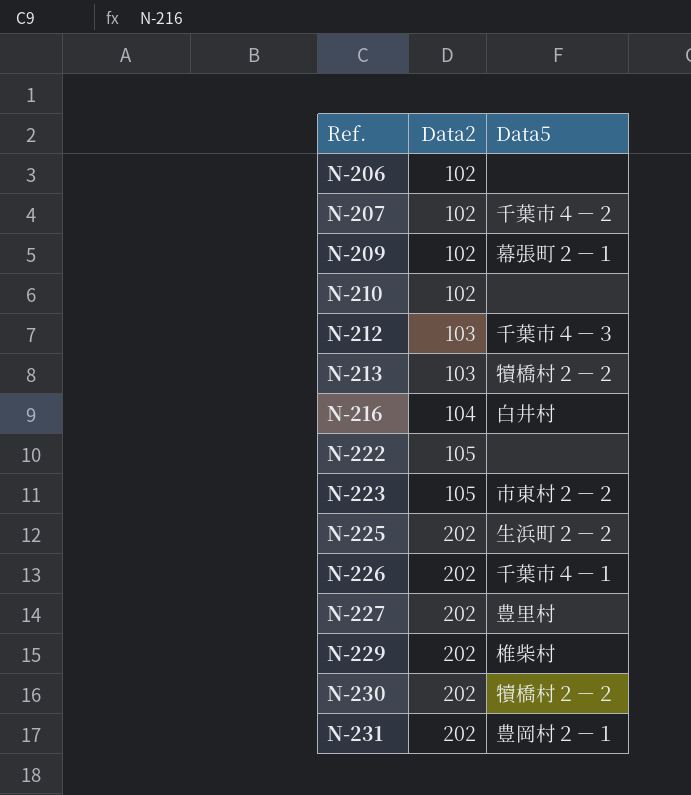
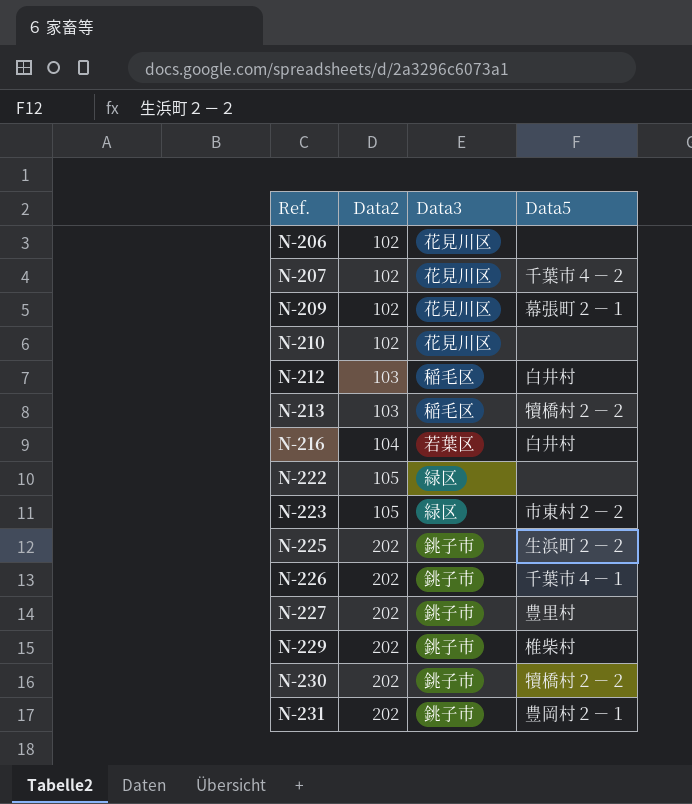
column Data3 | position: none -> 3
N-212 | Data5: 千葉市４－３ -> 白井村

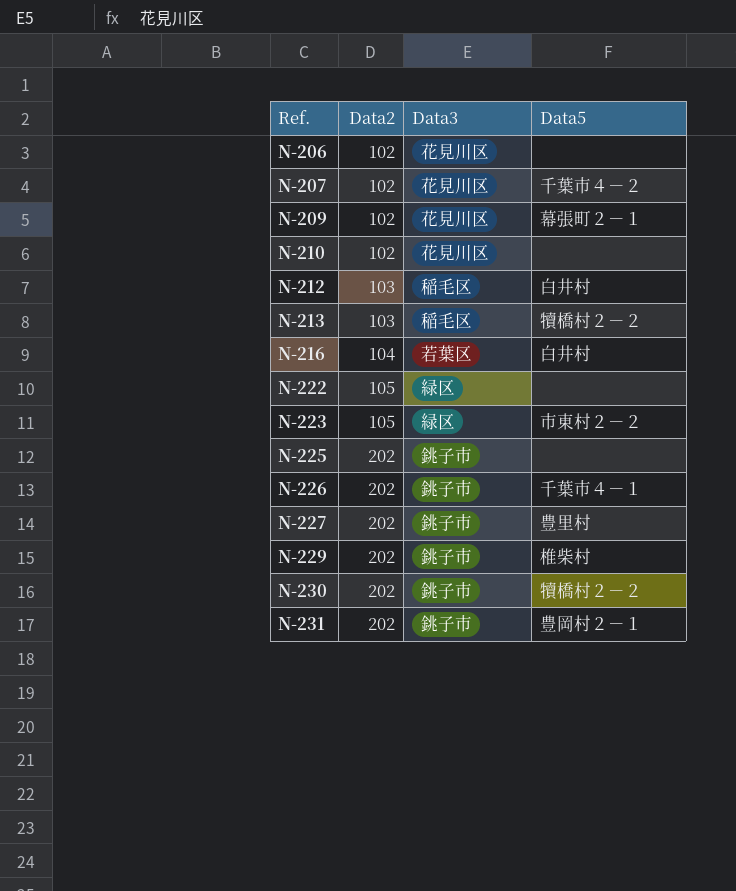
N-225 | Data5: 生浜町２－２ -> none

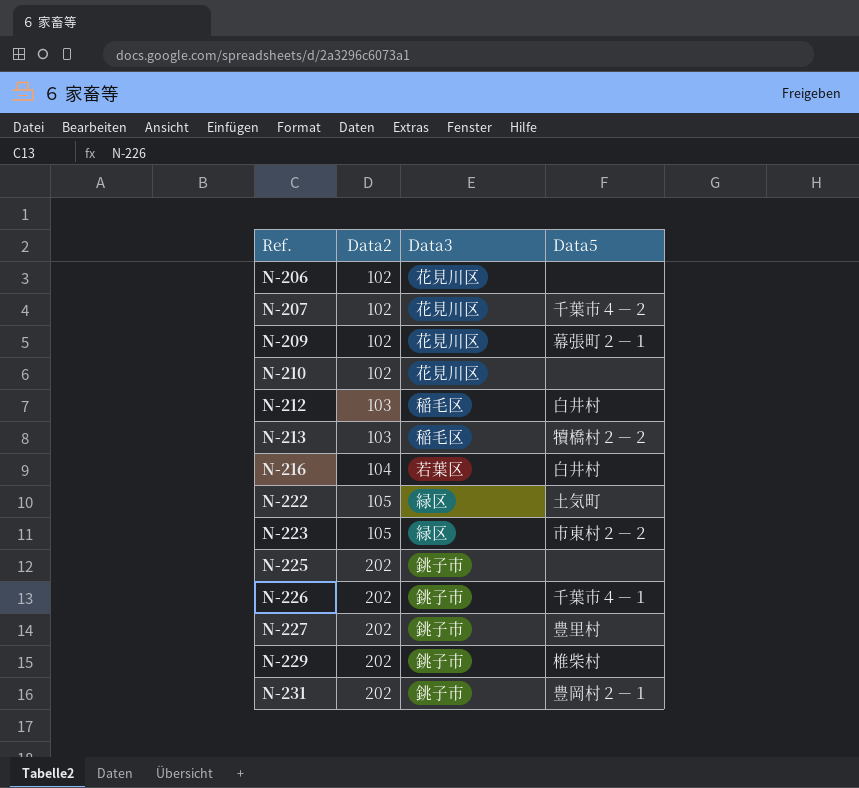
row N-230: 202 | 銚子市 | 犢橋村２－２ -> none
N-222 | Data5: none -> 土気町

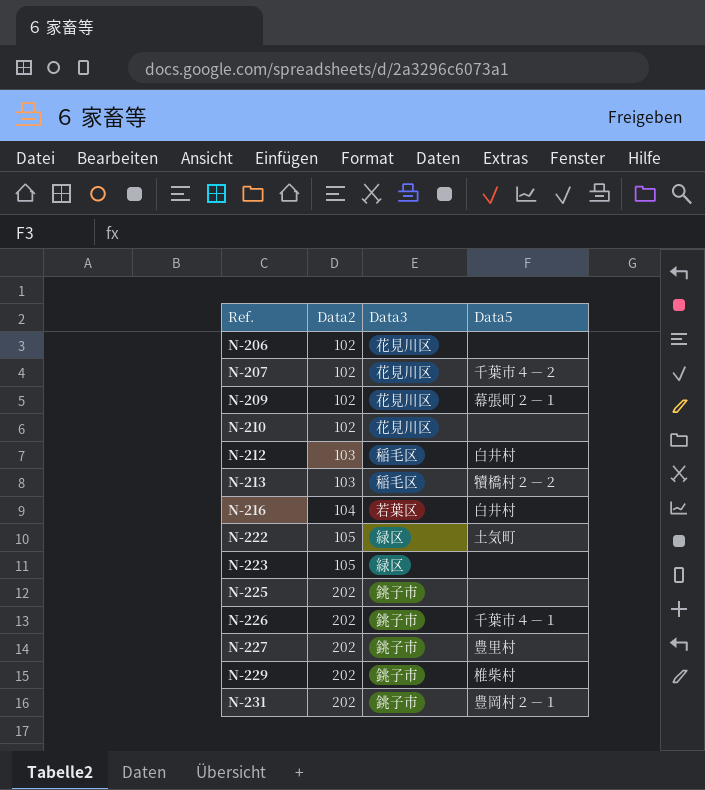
N-223 | Data5: 市東村２－２ -> none

